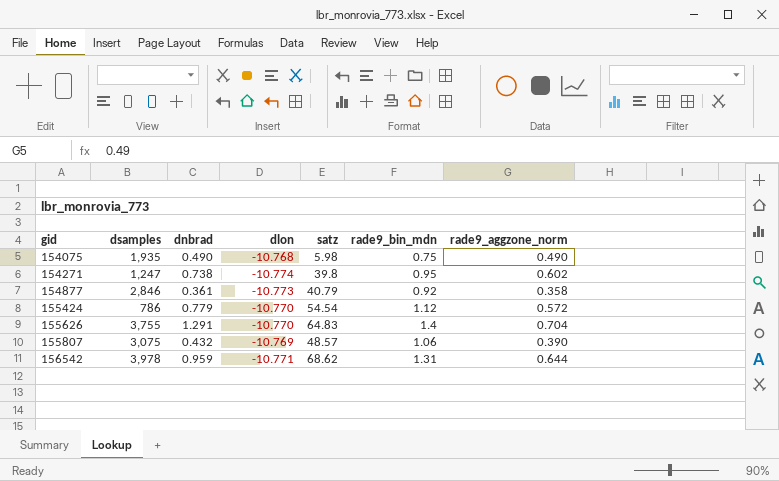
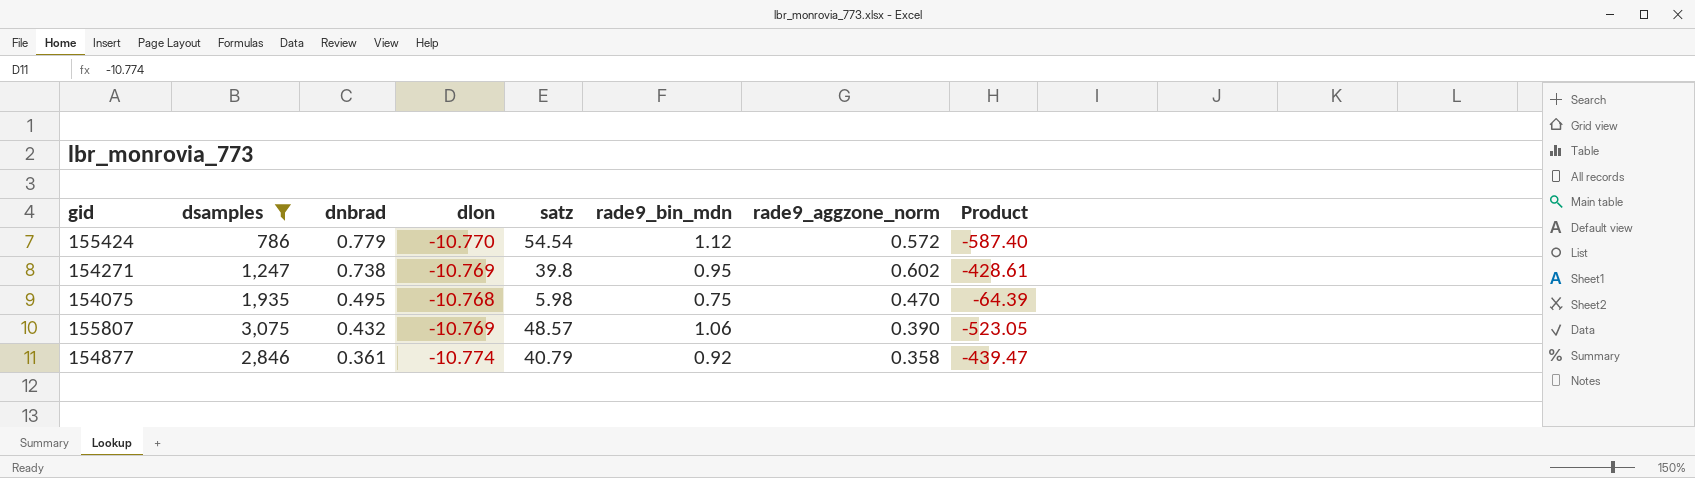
filter: none -> dsamples <= 3,075
row order: gid ascending -> dnbrad descending
column Product | formula: none -> [dlon] * [satz]
154271 | dlon: -10.774 -> -10.769
154075 | dnbrad: 0.490 -> 0.495
154075 | rade9_aggzone_norm: 0.490 -> 0.470
154877 | dlon: -10.773 -> -10.774

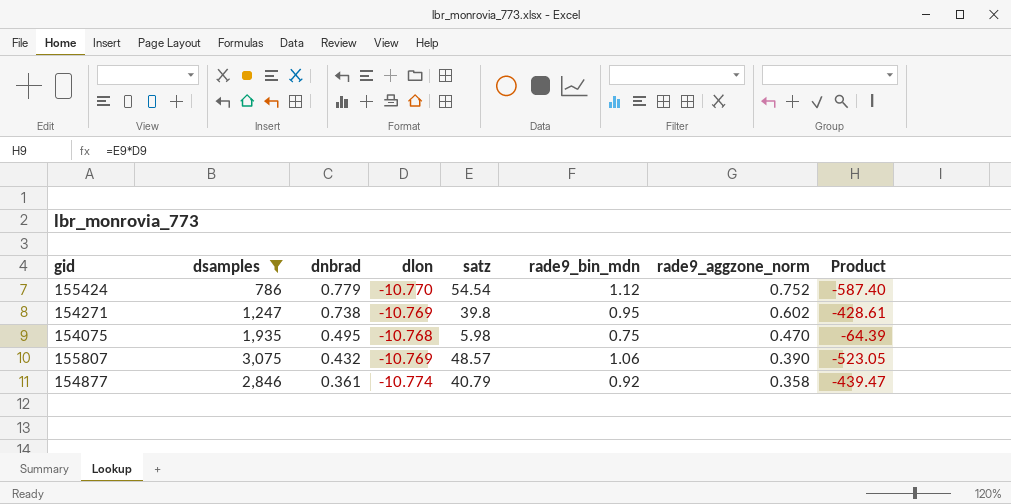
155424 | rade9_aggzone_norm: 0.572 -> 0.752

